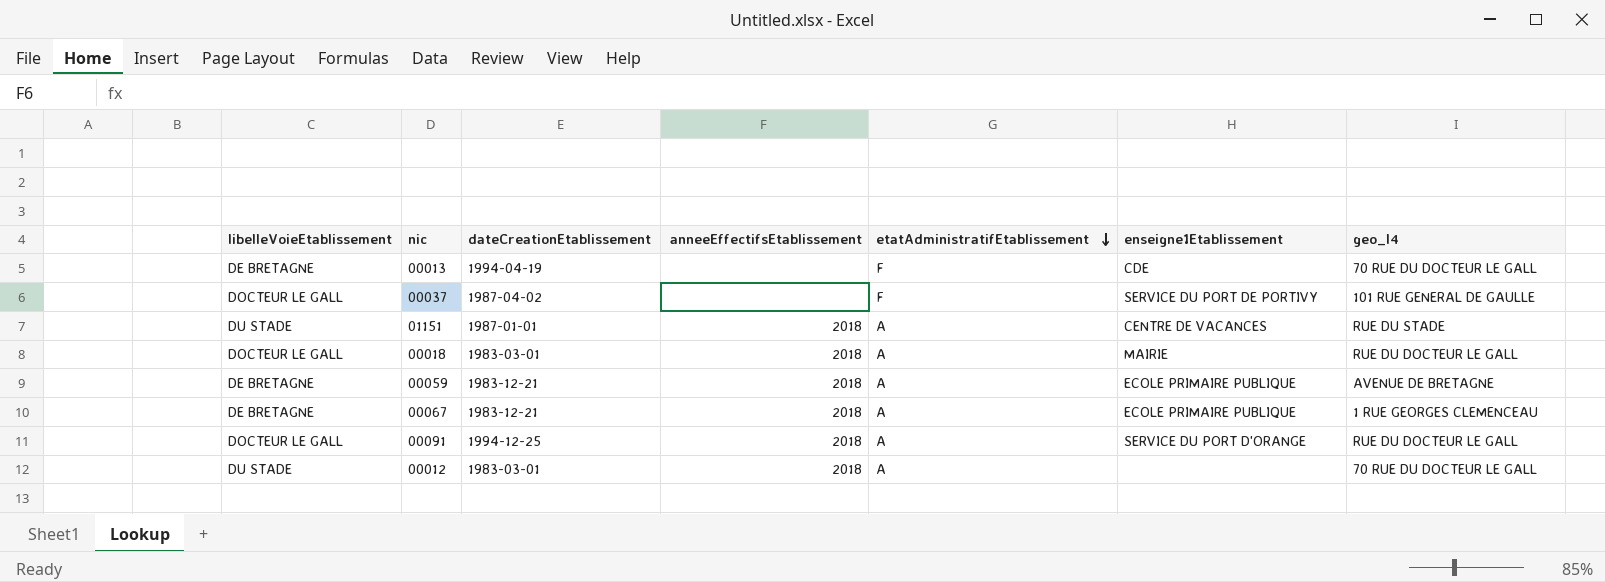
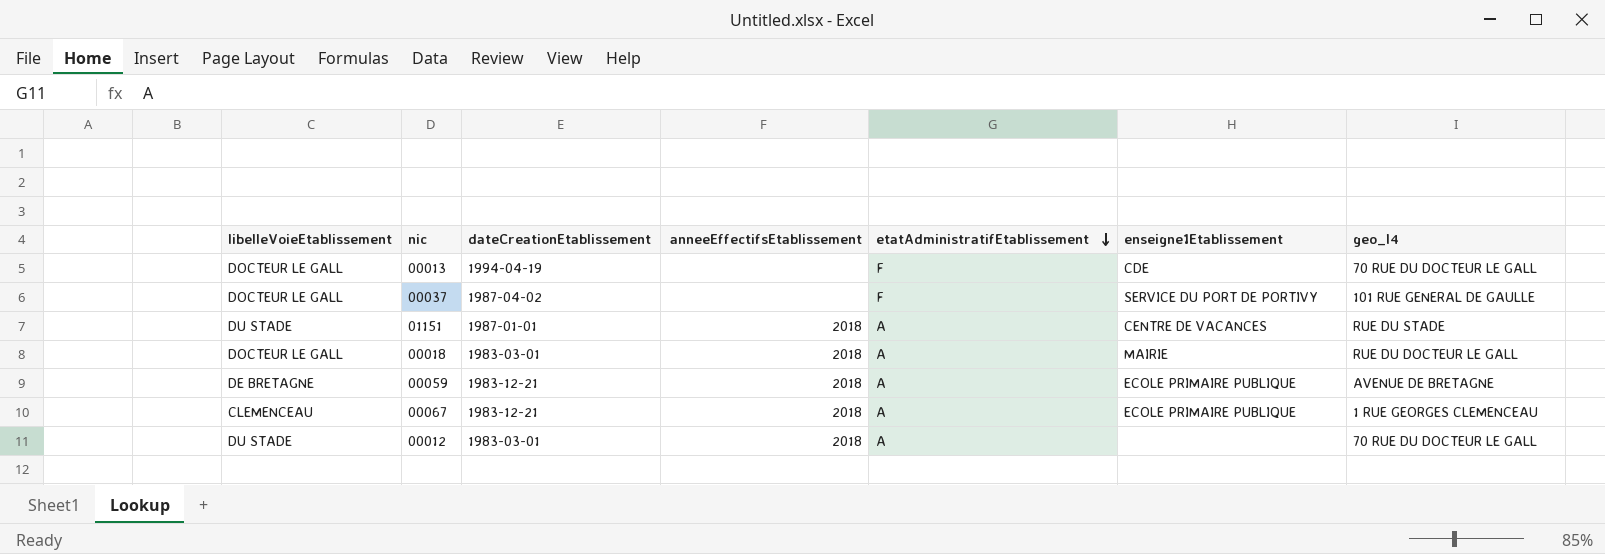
row 00091: DOCTEUR LE GALL | 1994-12-25 | 2018 | A | SERVICE DU PORT D'ORANGE | RUE DU DOCTEUR LE GALL -> none
00013 | libelleVoieEtablissement: DE BRETAGNE -> DOCTEUR LE GALL
00067 | libelleVoieEtablissement: DE BRETAGNE -> CLEMENCEAU

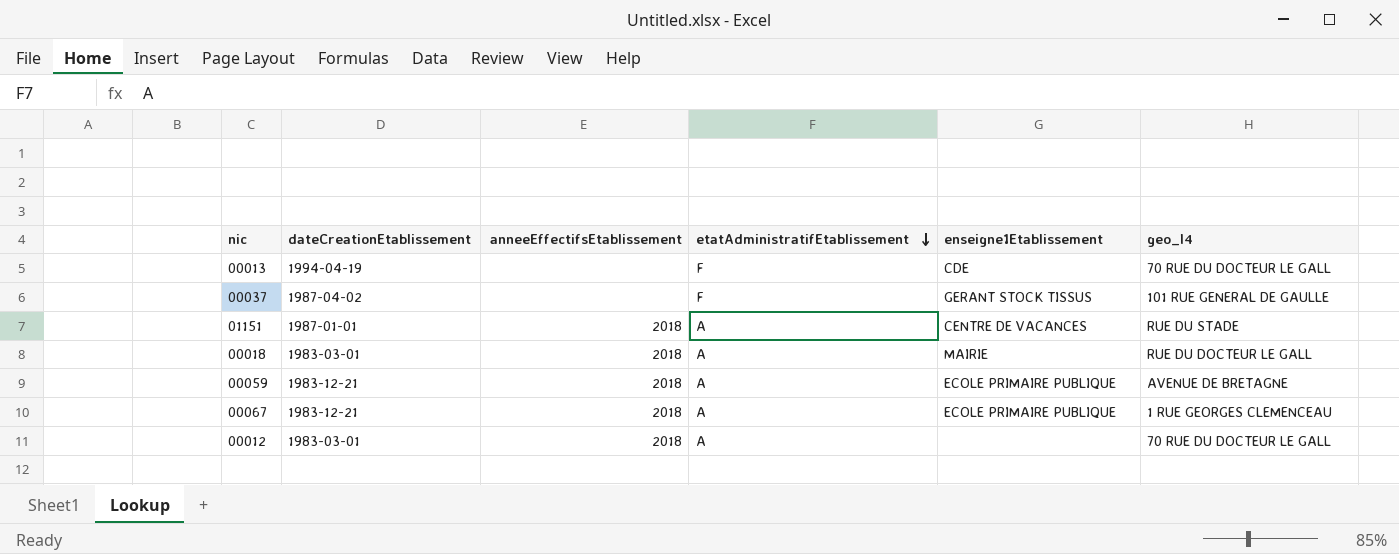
column libelleVoieEtablissement | position: 1 -> none
00037 | enseigne1Etablissement: SERVICE DU PORT DE PORTIVY -> GERANT STOCK TISSUS

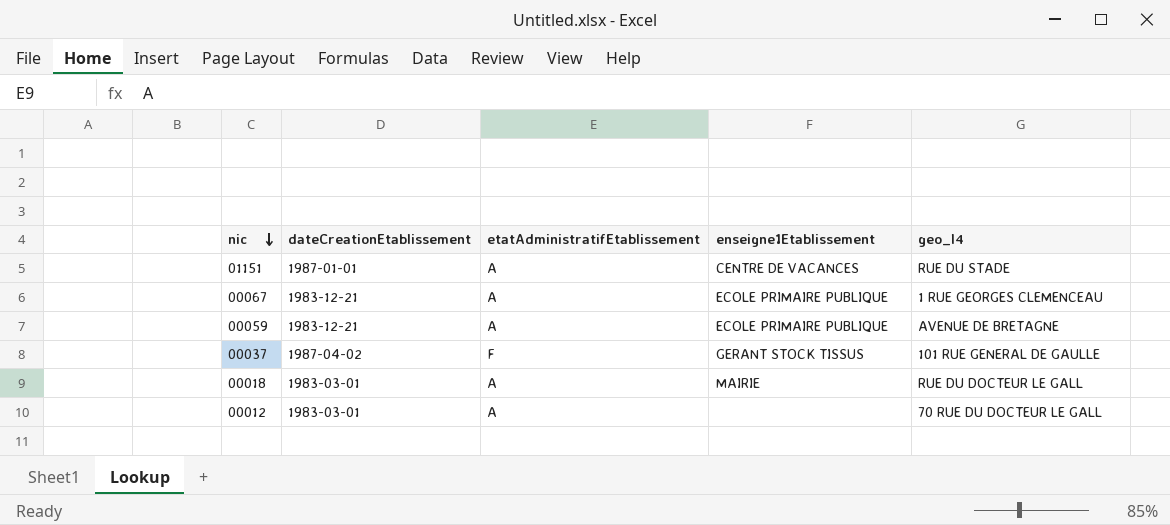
row order: etatAdministratifEtablissement descending -> nic descending
column anneeEffectifsEtablissement | position: 3 -> none
row 00013: 1994-04-19 | none | F | CDE | 70 RUE DU DOCTEUR LE GALL -> none

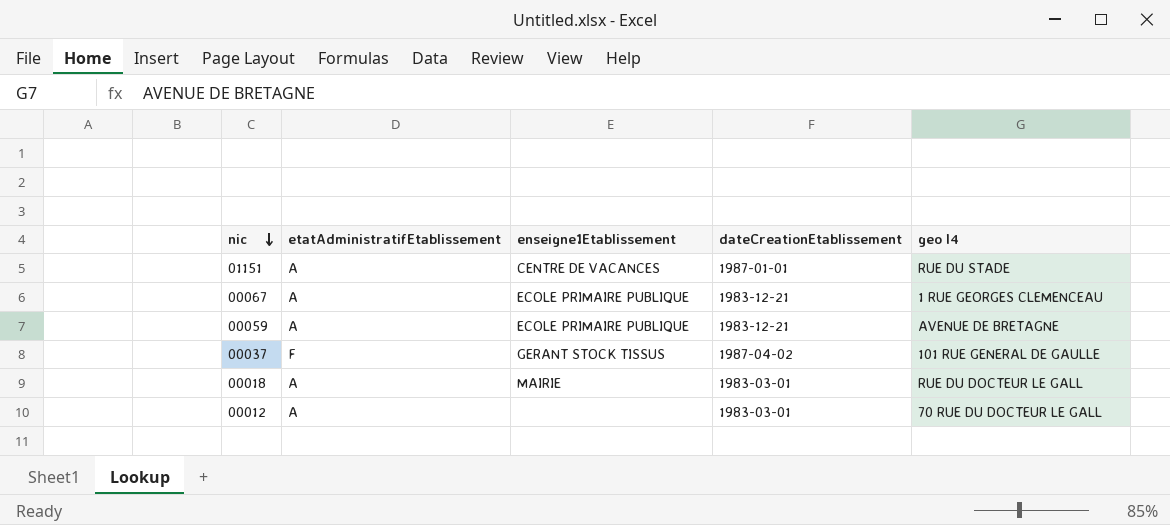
column dateCreationEtablissement | position: 2 -> 4
column name: geo_l4 -> geo l4

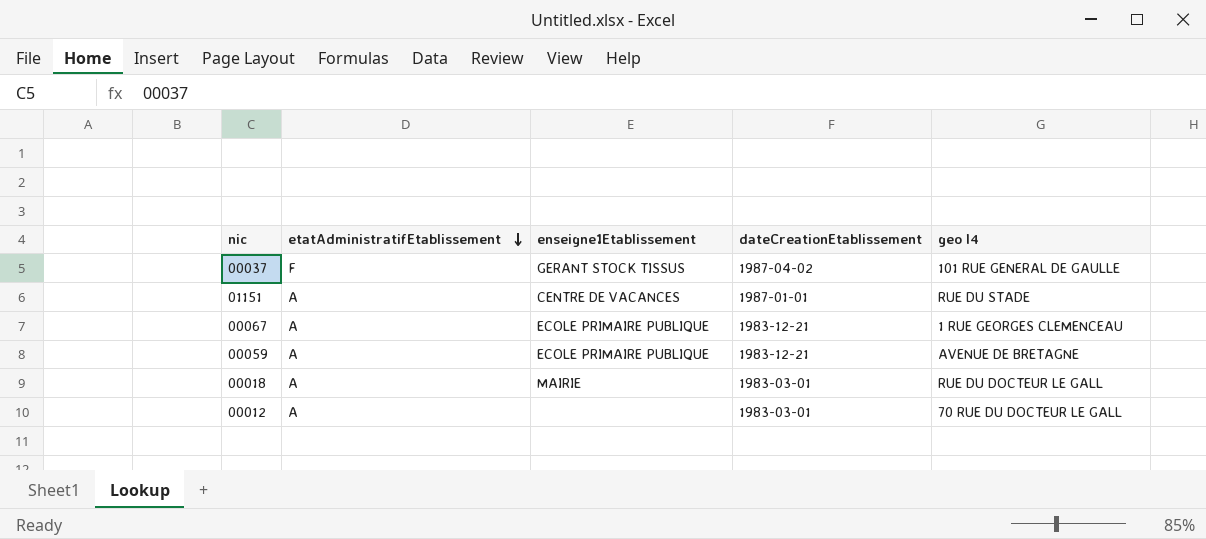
row order: nic descending -> etatAdministratifEtablissement descending

